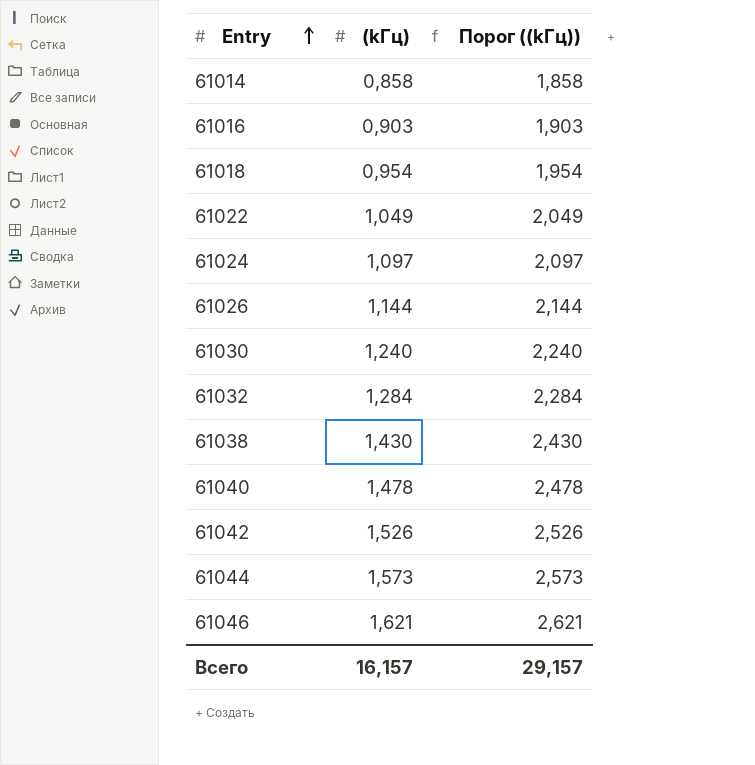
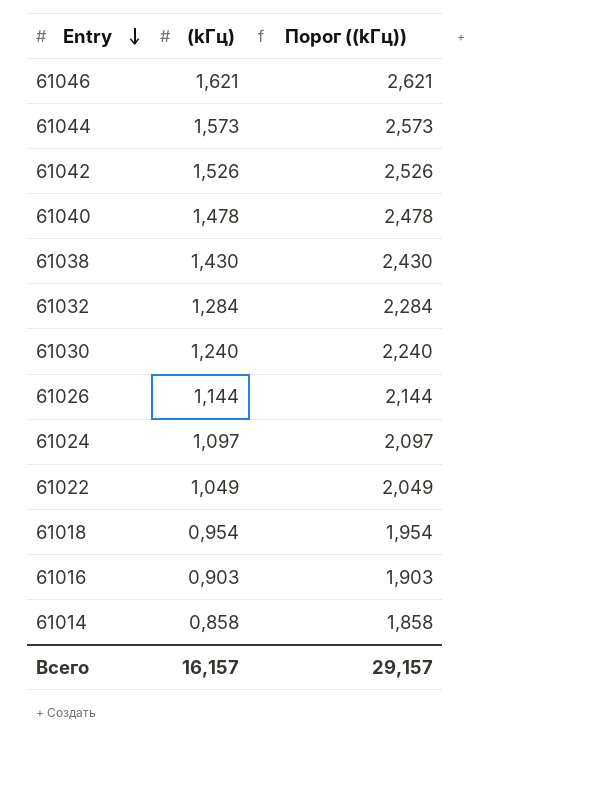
row order: Entry ascending -> Entry descending

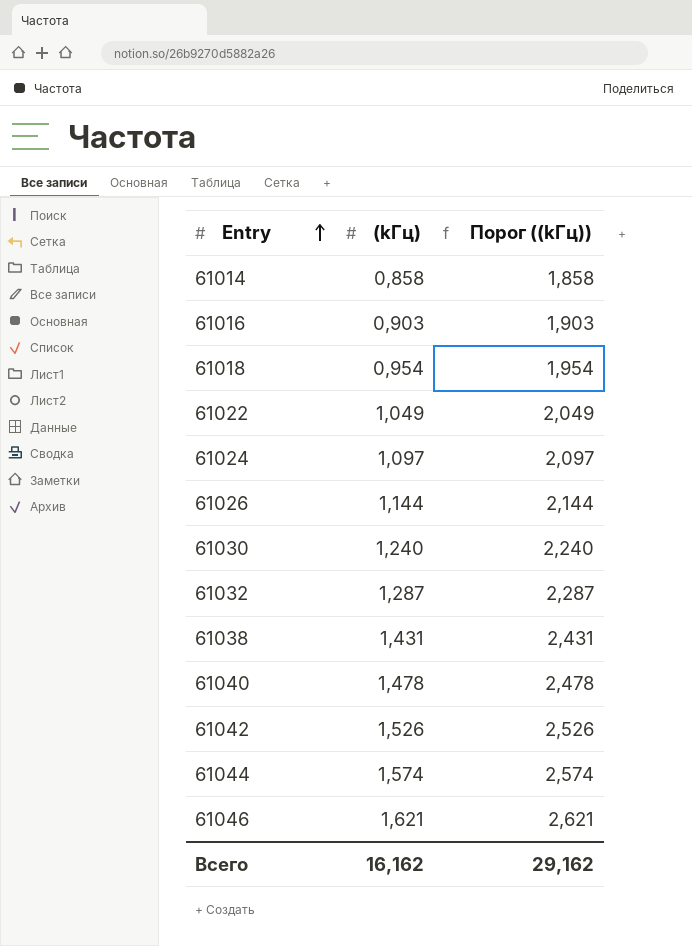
row order: Entry descending -> Entry ascending
61032 | (kГц): 1,284 -> 1,287
61032 | Порог ((kГц)): 2,284 -> 2,287
61038 | (kГц): 1,430 -> 1,431
61038 | Порог ((kГц)): 2,430 -> 2,431
61044 | (kГц): 1,573 -> 1,574
61044 | Порог ((kГц)): 2,573 -> 2,574
Всего | (kГц): 16,157 -> 16,162
Всего | Порог ((kГц)): 29,157 -> 29,162

